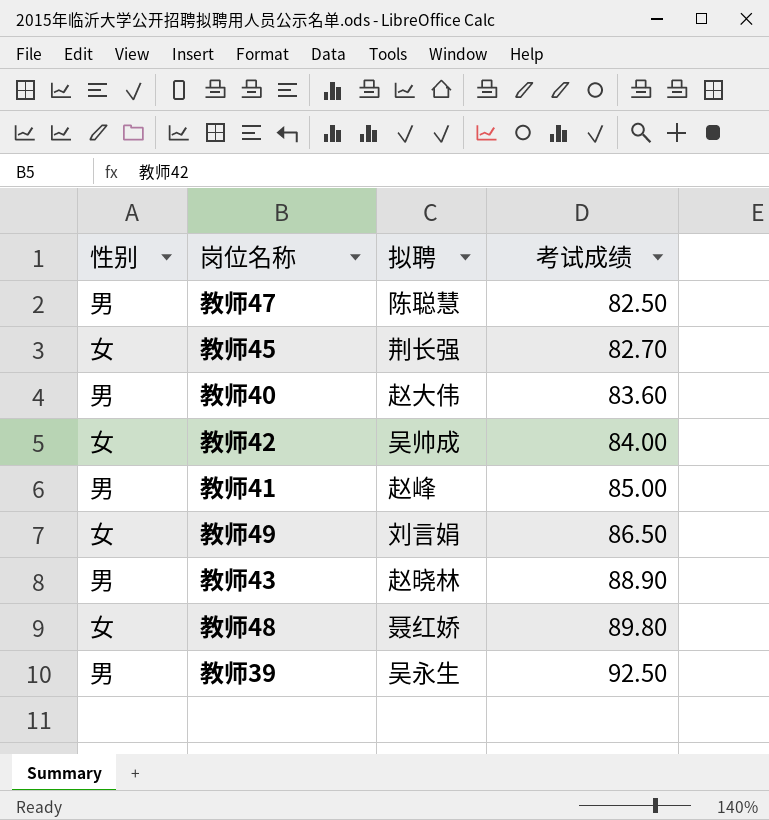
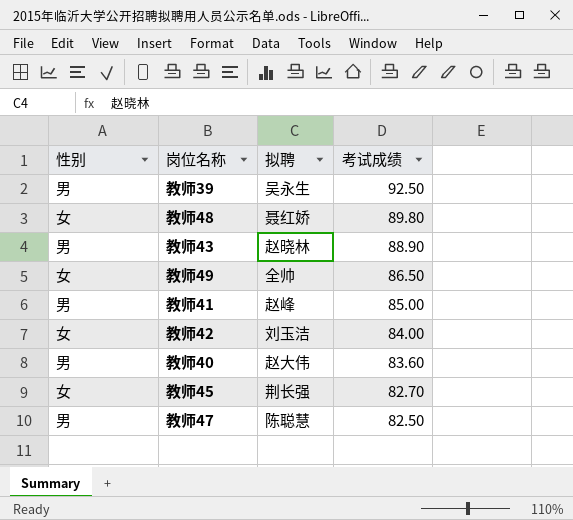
row order: 考试成绩 ascending -> 考试成绩 descending
教师49 | 拟聘: 刘言娟 -> 全帅
教师42 | 拟聘: 吴帅成 -> 刘玉洁

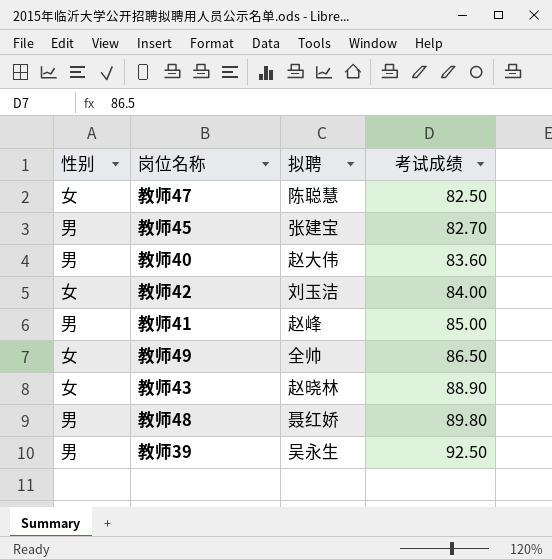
row order: 考试成绩 descending -> 考试成绩 ascending
教师47 | 性别: 男 -> 女
教师45 | 性别: 女 -> 男
教师45 | 拟聘: 荆长强 -> 张建宝
教师43 | 性别: 男 -> 女
教师48 | 性别: 女 -> 男

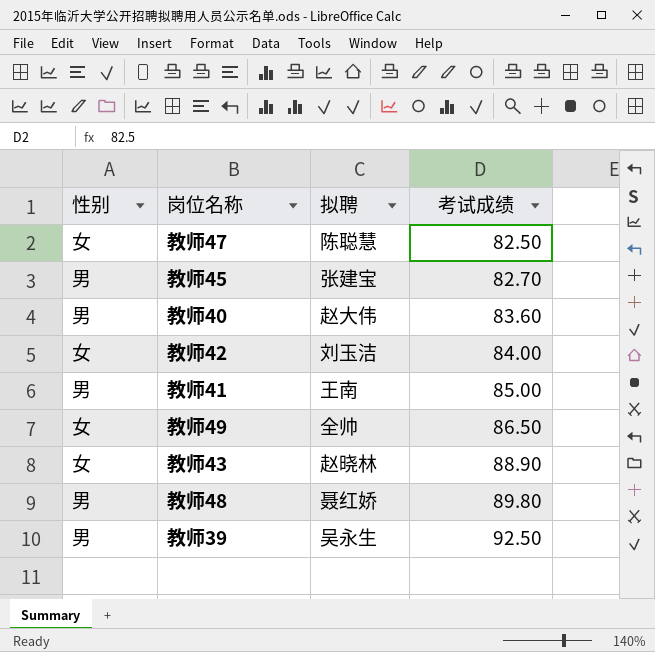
教师41 | 拟聘: 赵峰 -> 王南

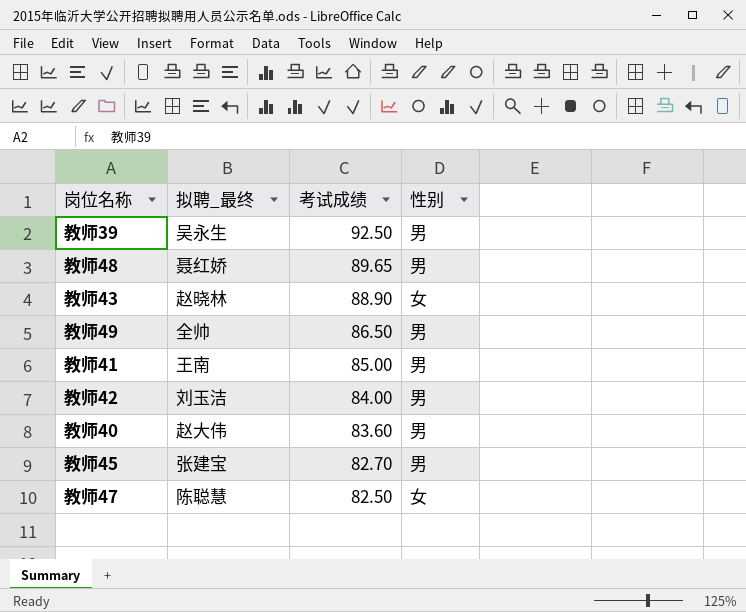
row order: 考试成绩 ascending -> 考试成绩 descending
column name: 拟聘 -> 拟聘_最终
column 性别 | position: 1 -> 4
教师48 | 考试成绩: 89.80 -> 89.65
教师49 | 性别: 女 -> 男
教师42 | 性别: 女 -> 男

